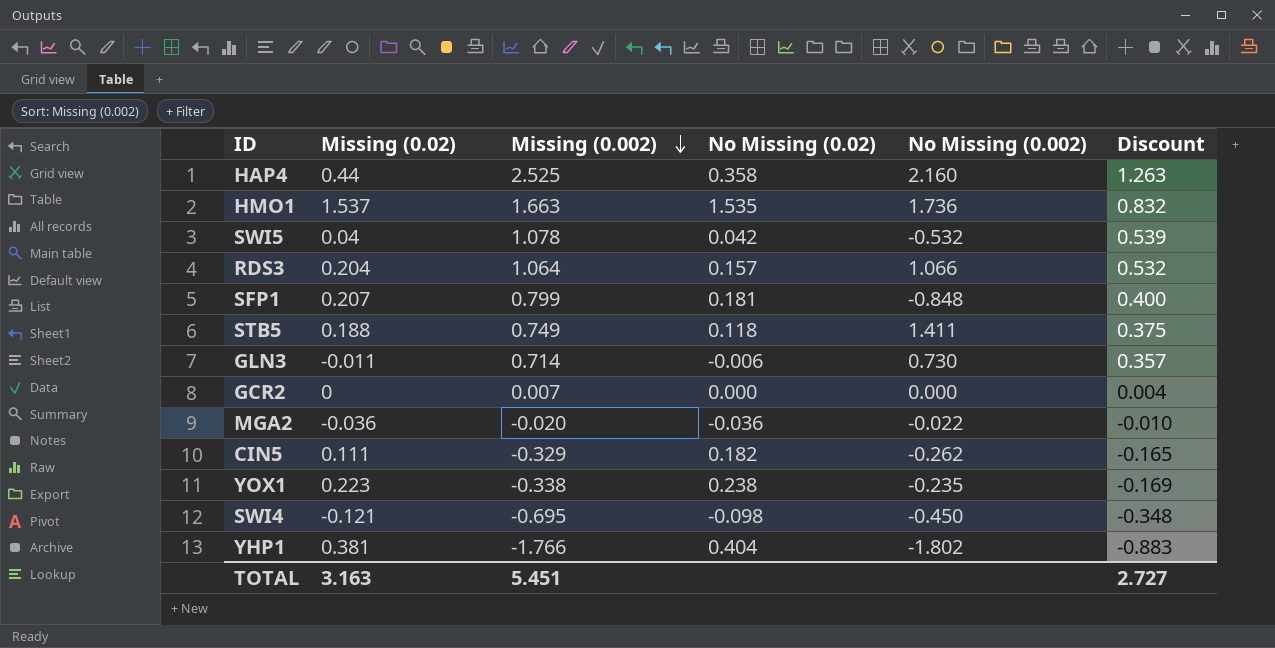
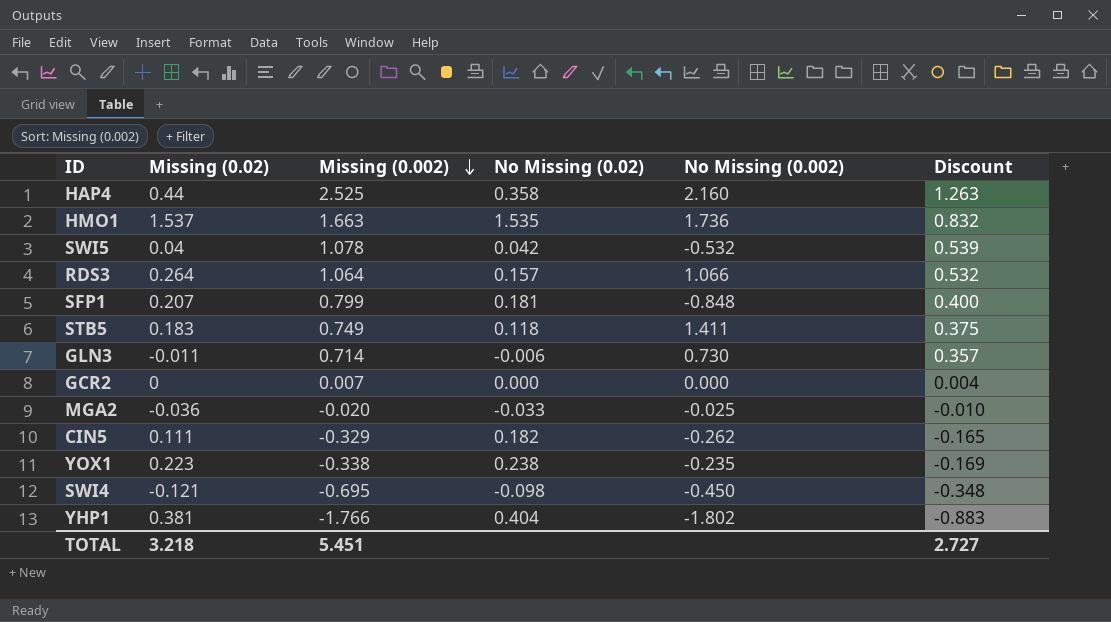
RDS3 | Missing (0.02): 0.204 -> 0.264
STB5 | Missing (0.02): 0.188 -> 0.183
MGA2 | No Missing (0.02): -0.036 -> -0.033
MGA2 | No Missing (0.002): -0.022 -> -0.025
TOTAL | Missing (0.02): 3.163 -> 3.218

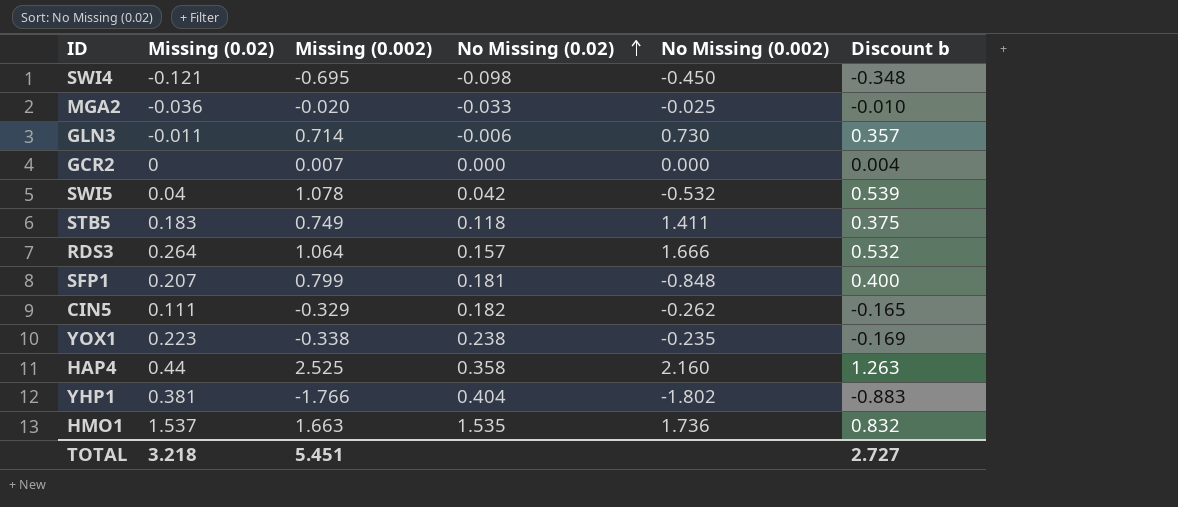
row order: Missing (0.002) descending -> No Missing (0.02) ascending
column name: Discount -> Discount b
RDS3 | No Missing (0.002): 1.066 -> 1.666

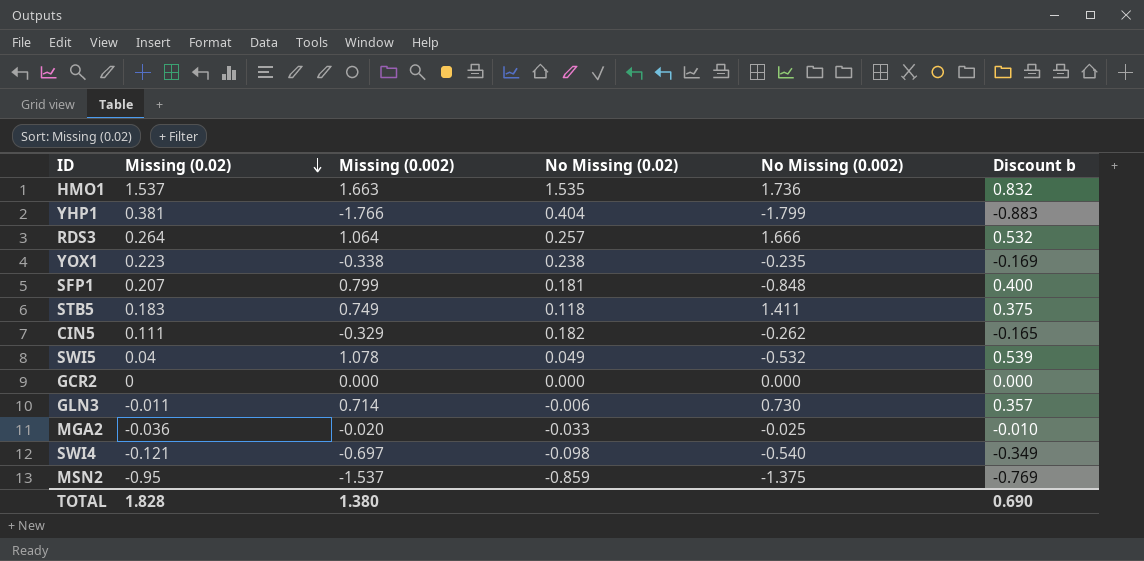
row order: No Missing (0.02) ascending -> Missing (0.02) descending
row HAP4: 0.44 | 2.525 | 0.358 | 2.160 | 1.263 -> none
YHP1 | No Missing (0.002): -1.802 -> -1.799
RDS3 | No Missing (0.02): 0.157 -> 0.257
SWI5 | No Missing (0.02): 0.042 -> 0.049
GCR2 | Missing (0.002): 0.007 -> 0.000
GCR2 | Discount b: 0.004 -> 0.000
SWI4 | Missing (0.002): -0.695 -> -0.697
SWI4 | No Missing (0.002): -0.450 -> -0.540
SWI4 | Discount b: -0.348 -> -0.349
row MSN2: none -> -0.95 | -1.537 | -0.859 | -1.375 | -0.769
TOTAL | Missing (0.02): 3.218 -> 1.828
TOTAL | Missing (0.002): 5.451 -> 1.380
TOTAL | Discount b: 2.727 -> 0.690

